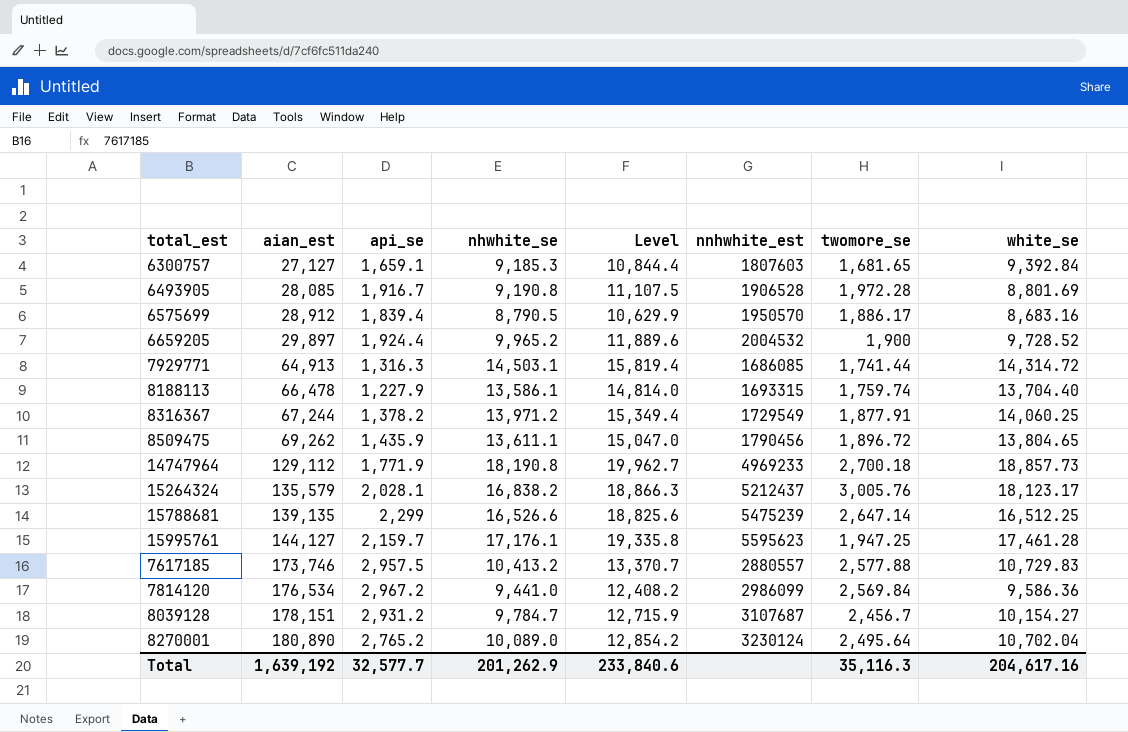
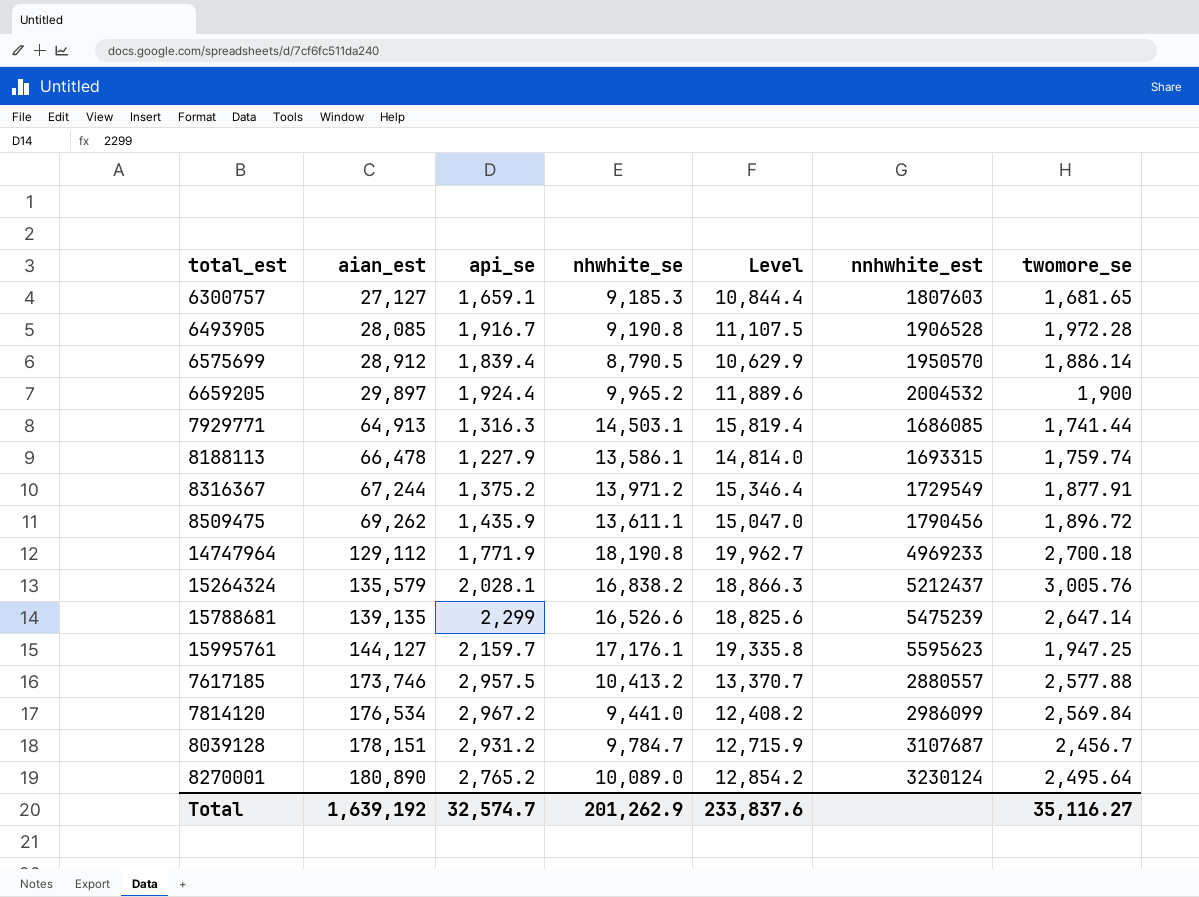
column white_se | position: 8 -> none
6575699 | twomore_se: 1,886.17 -> 1,886.14
8316367 | api_se: 1,378.2 -> 1,375.2
8316367 | Level: 15,349.4 -> 15,346.4
Total | api_se: 32,577.7 -> 32,574.7
Total | Level: 233,840.6 -> 233,837.6
Total | twomore_se: 35,116.3 -> 35,116.27

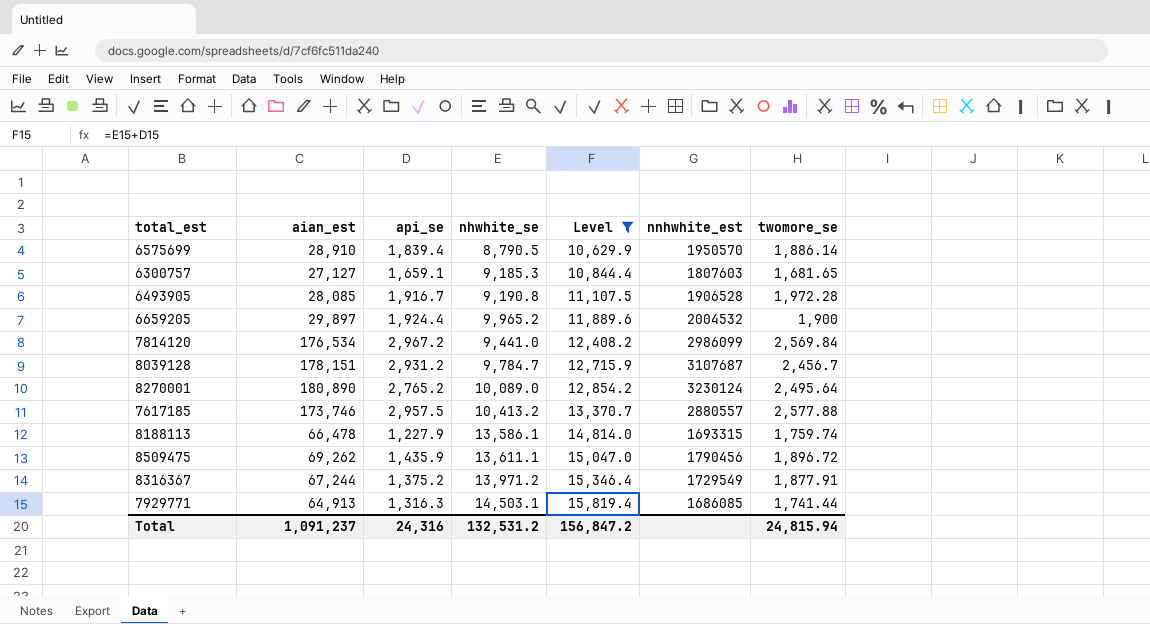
filter: none -> Level <= 15,819.4
row order: aian_est ascending -> Level ascending
6575699 | aian_est: 28,912 -> 28,910
Total | aian_est: 1,639,192 -> 1,091,237
Total | api_se: 32,574.7 -> 24,316
Total | nhwhite_se: 201,262.9 -> 132,531.2
Total | Level: 233,837.6 -> 156,847.2
Total | twomore_se: 35,116.27 -> 24,815.94

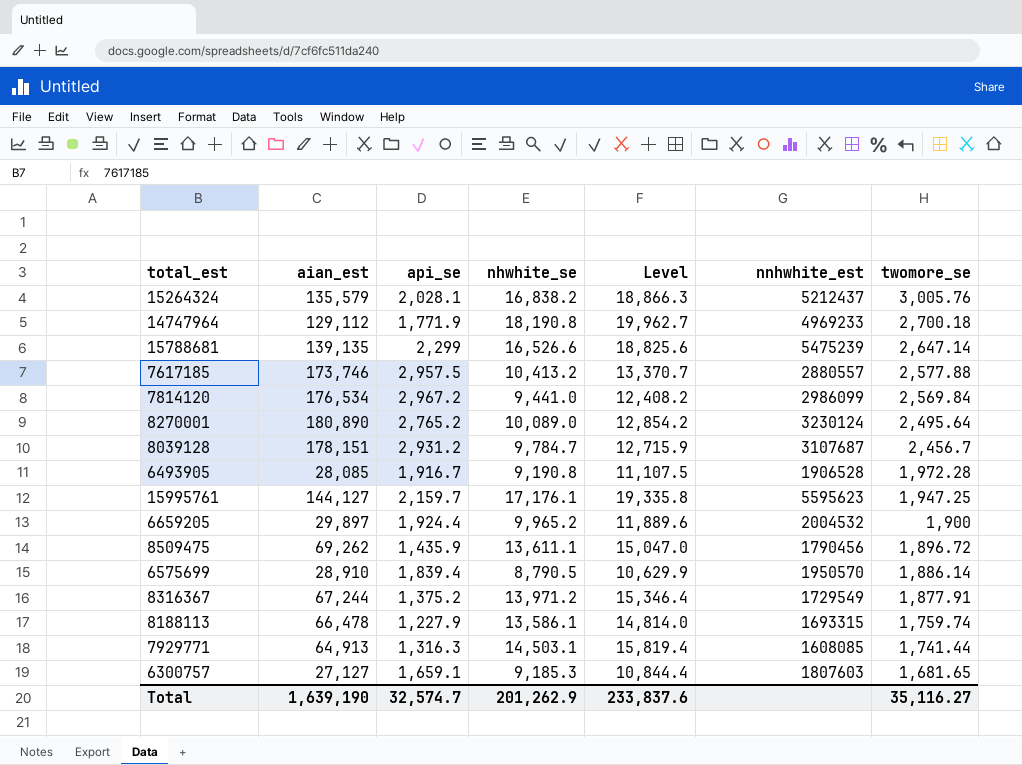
filter: Level <= 15,819.4 -> none
row order: Level ascending -> twomore_se descending
7929771 | nnhwhite_est: 1686085 -> 1608085
Total | aian_est: 1,091,237 -> 1,639,190
Total | api_se: 24,316 -> 32,574.7
Total | nhwhite_se: 132,531.2 -> 201,262.9
Total | Level: 156,847.2 -> 233,837.6
Total | twomore_se: 24,815.94 -> 35,116.27

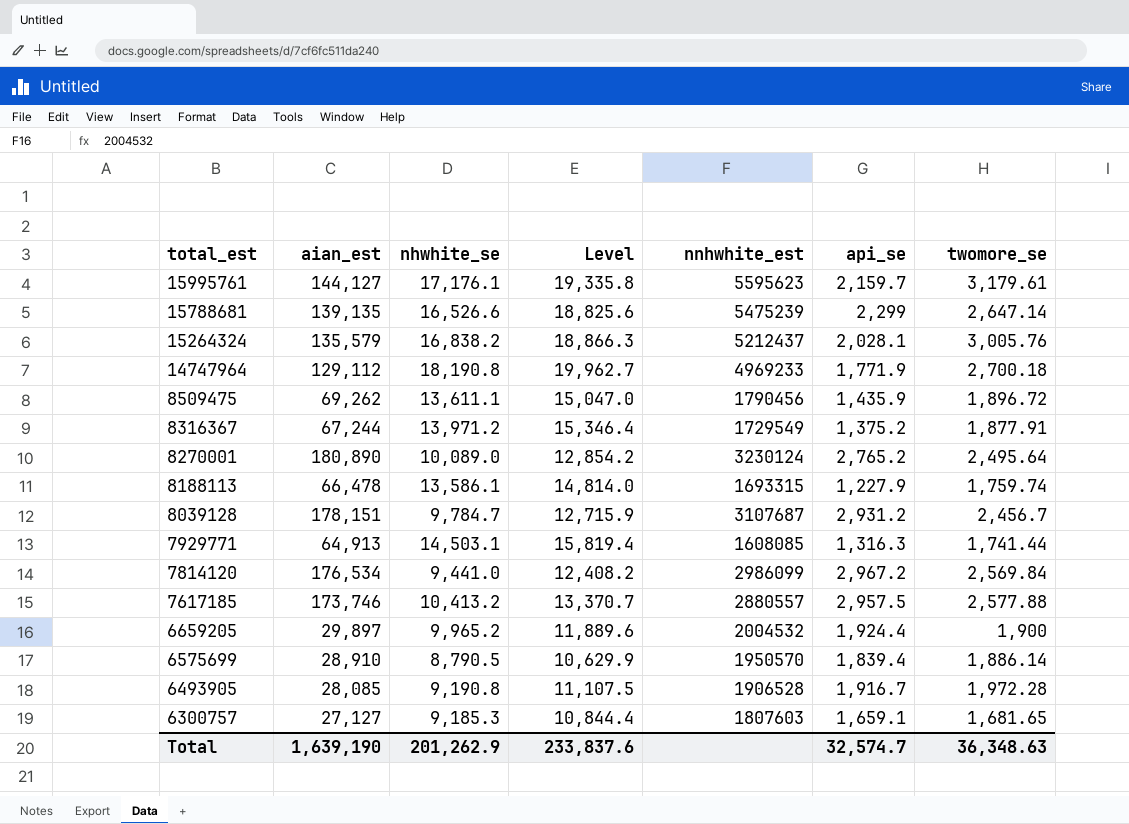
row order: twomore_se descending -> total_est descending
column api_se | position: 3 -> 6
15995761 | twomore_se: 1,947.25 -> 3,179.61
Total | twomore_se: 35,116.27 -> 36,348.63

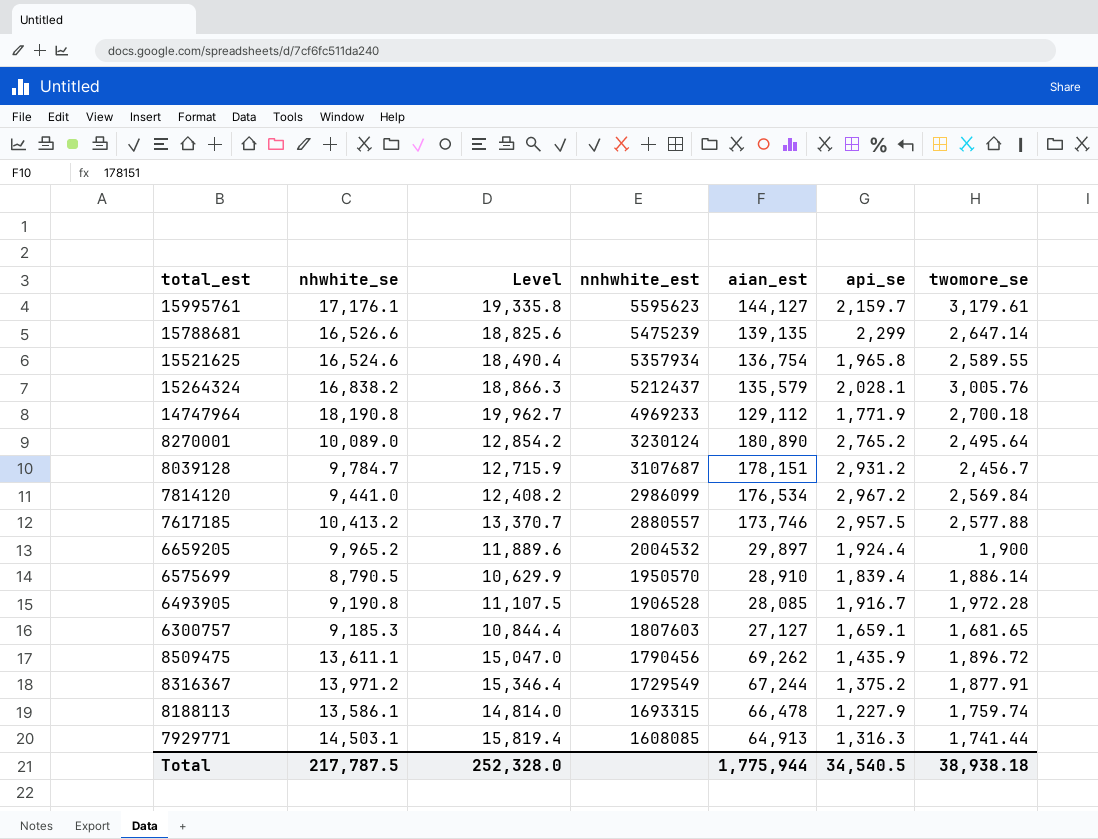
row order: total_est descending -> nnhwhite_est descending
column aian_est | position: 2 -> 5
row 15521625: none -> 16,524.6 | 18,490.4 | 5357934 | 136,754 | 1,965.8 | 2,589.55
Total | nhwhite_se: 201,262.9 -> 217,787.5
Total | Level: 233,837.6 -> 252,328.0
Total | aian_est: 1,639,190 -> 1,775,944
Total | api_se: 32,574.7 -> 34,540.5
Total | twomore_se: 36,348.63 -> 38,938.18

